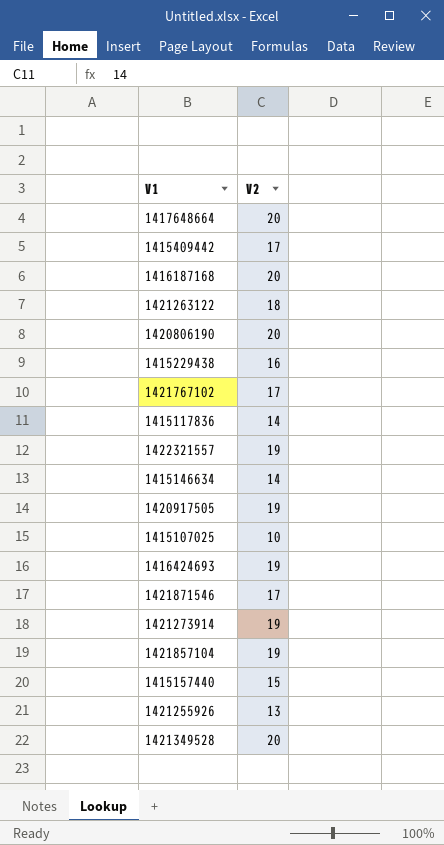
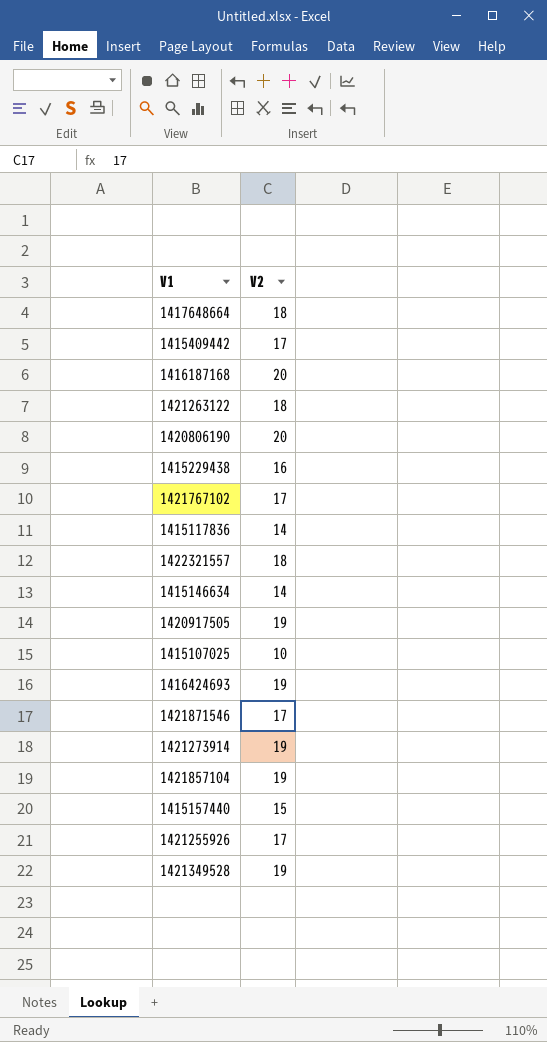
1417648664 | V2: 20 -> 18
1422321557 | V2: 19 -> 18
1421255926 | V2: 13 -> 17
1421349528 | V2: 20 -> 19

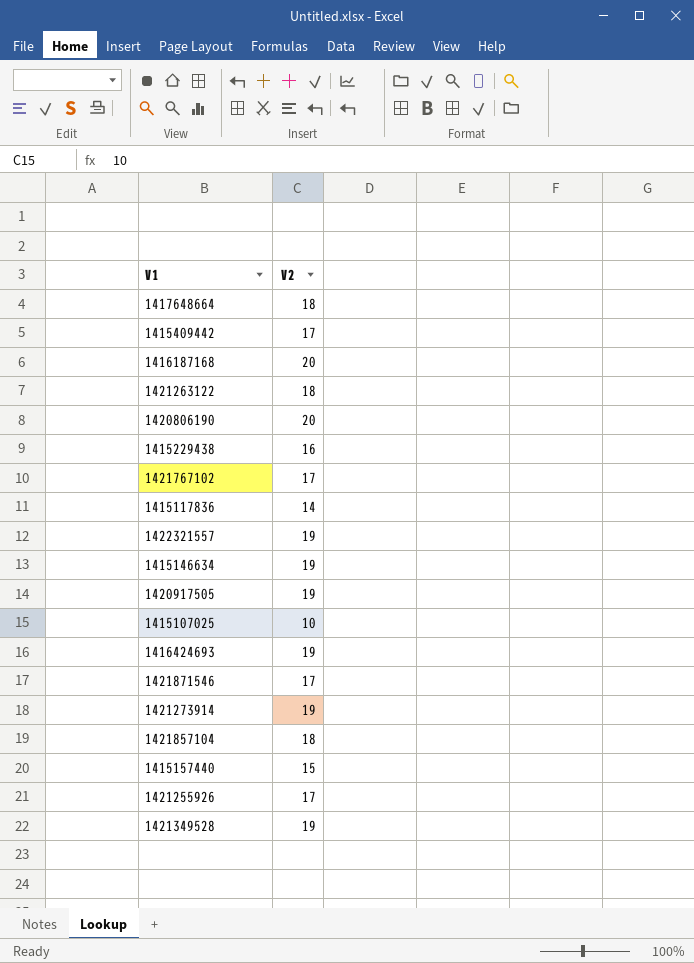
1422321557 | V2: 18 -> 19
1415146634 | V2: 14 -> 19
1421857104 | V2: 19 -> 18

